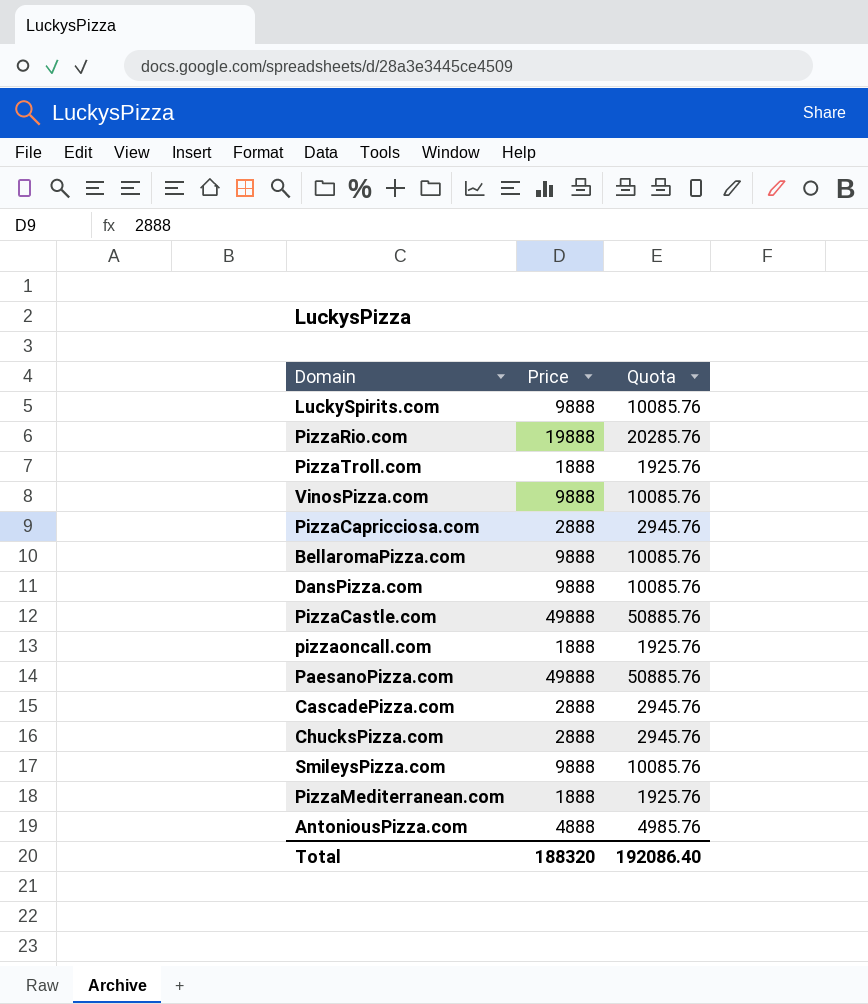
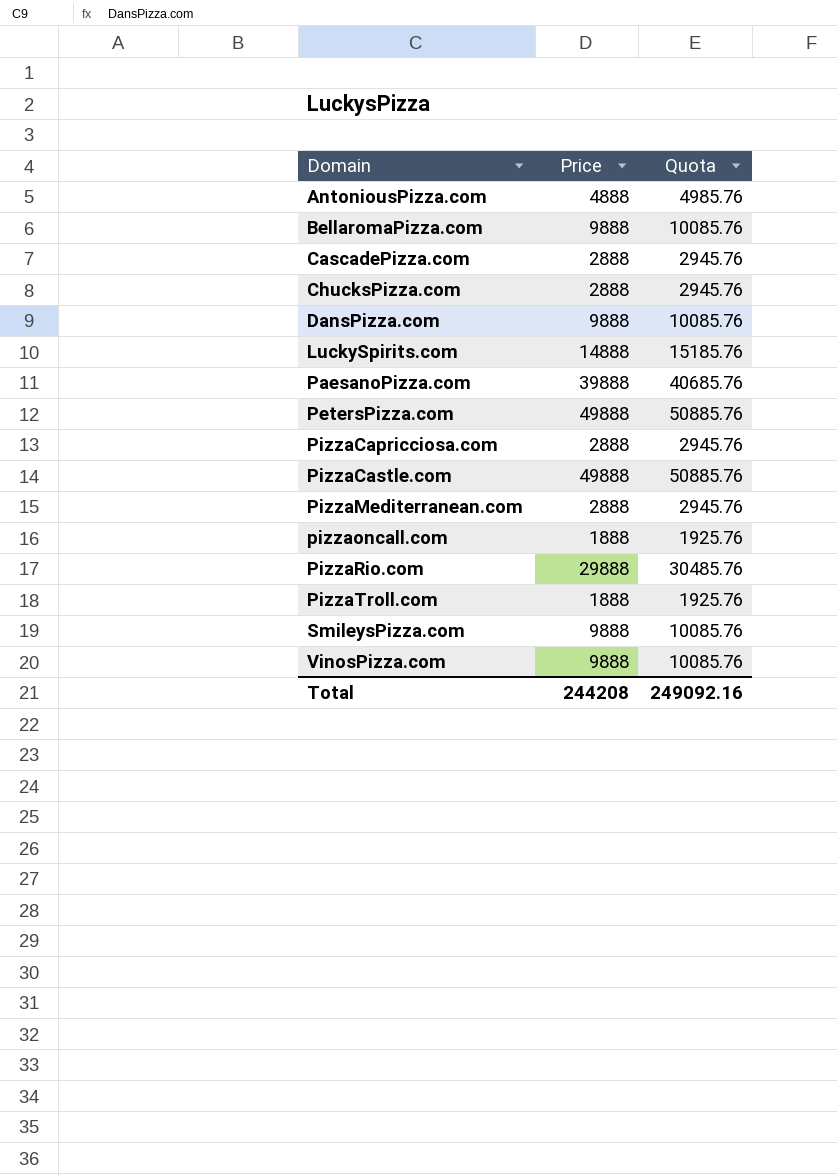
row order: none -> Domain ascending
LuckySpirits.com | Price: 9888 -> 14888
LuckySpirits.com | Quota: 10085.76 -> 15185.76
PaesanoPizza.com | Price: 49888 -> 39888
PaesanoPizza.com | Quota: 50885.76 -> 40685.76
row PetersPizza.com: none -> 49888 | 50885.76
PizzaMediterranean.com | Price: 1888 -> 2888
PizzaMediterranean.com | Quota: 1925.76 -> 2945.76
PizzaRio.com | Price: 19888 -> 29888
PizzaRio.com | Quota: 20285.76 -> 30485.76
Total | Price: 188320 -> 244208
Total | Quota: 192086.40 -> 249092.16

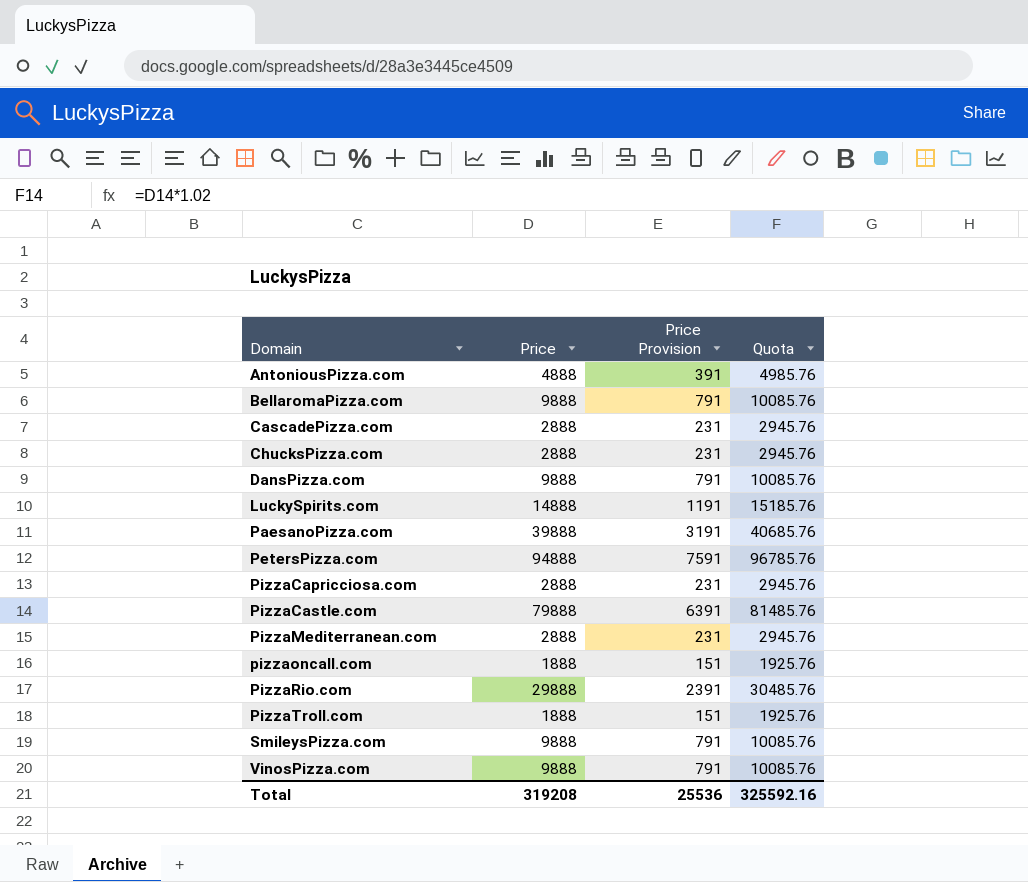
column Price Provision | formula: none -> [Price] * 0.08
PetersPizza.com | Price: 49888 -> 94888
PetersPizza.com | Quota: 50885.76 -> 96785.76
PizzaCastle.com | Price: 49888 -> 79888
PizzaCastle.com | Quota: 50885.76 -> 81485.76
Total | Price: 244208 -> 319208
Total | Quota: 249092.16 -> 325592.16

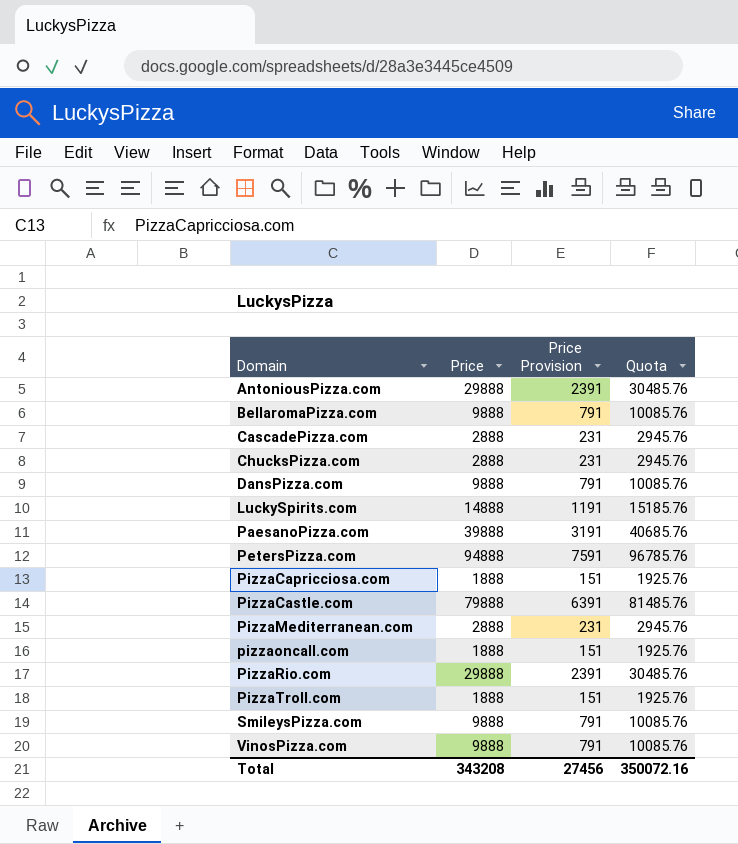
AntoniousPizza.com | Price: 4888 -> 29888
AntoniousPizza.com | Price Provision: 391 -> 2391
AntoniousPizza.com | Quota: 4985.76 -> 30485.76
PizzaCapricciosa.com | Price: 2888 -> 1888
PizzaCapricciosa.com | Price Provision: 231 -> 151
PizzaCapricciosa.com | Quota: 2945.76 -> 1925.76
Total | Price: 319208 -> 343208
Total | Price Provision: 25536 -> 27456
Total | Quota: 325592.16 -> 350072.16

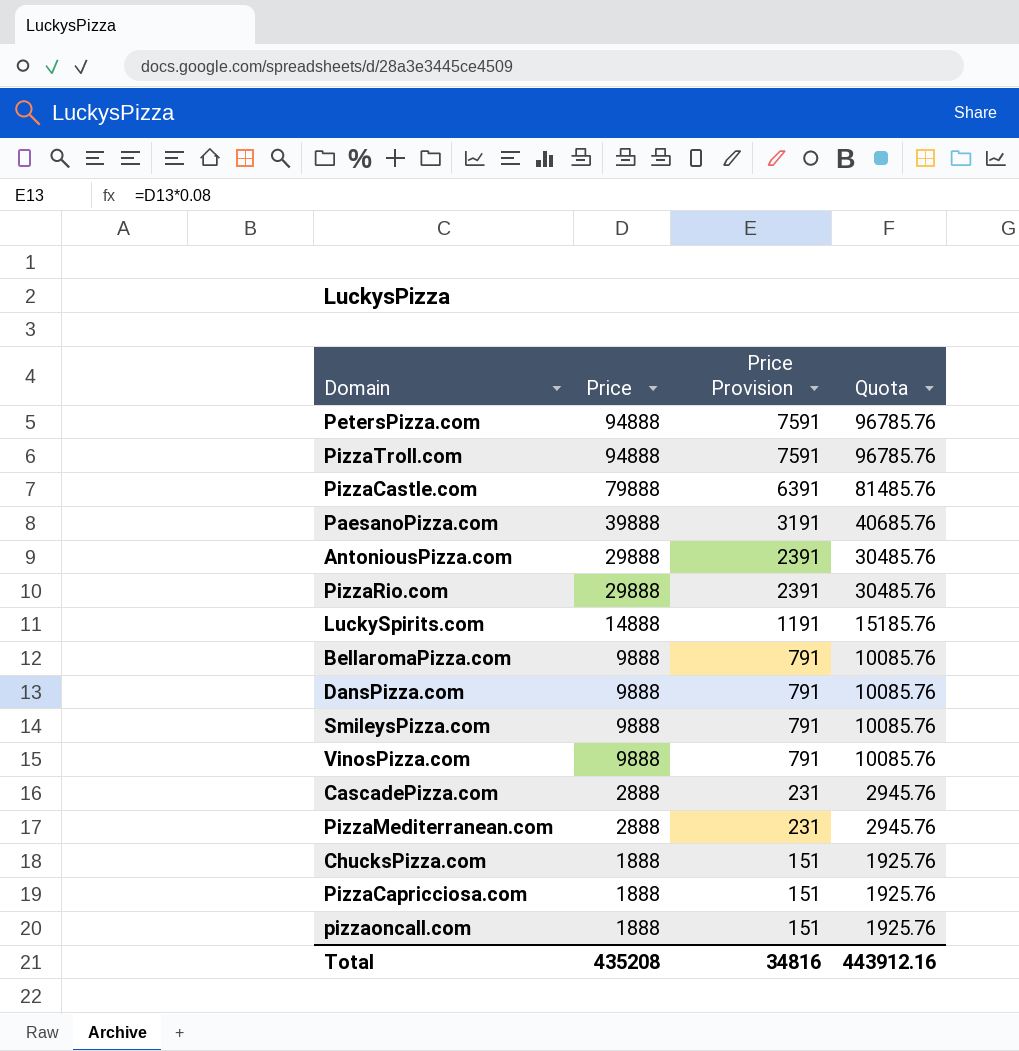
row order: Domain ascending -> Price descending
PizzaTroll.com | Price: 1888 -> 94888
PizzaTroll.com | Price Provision: 151 -> 7591
PizzaTroll.com | Quota: 1925.76 -> 96785.76
ChucksPizza.com | Price: 2888 -> 1888
ChucksPizza.com | Price Provision: 231 -> 151
ChucksPizza.com | Quota: 2945.76 -> 1925.76
Total | Price: 343208 -> 435208
Total | Price Provision: 27456 -> 34816
Total | Quota: 350072.16 -> 443912.16

